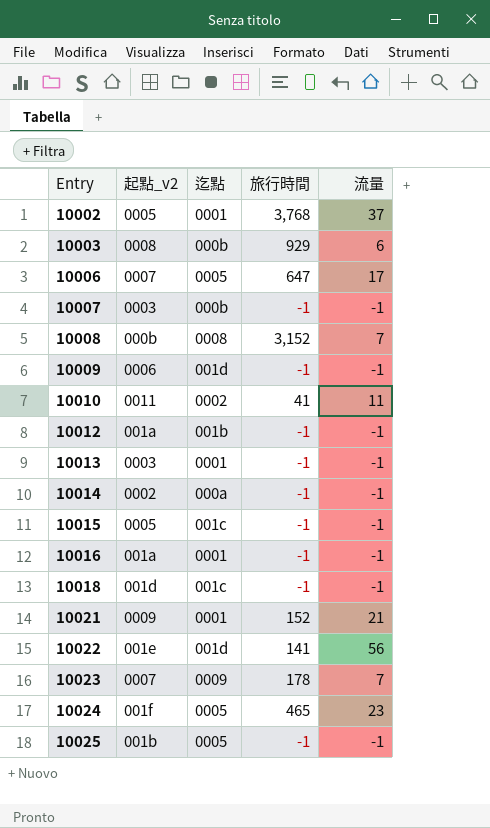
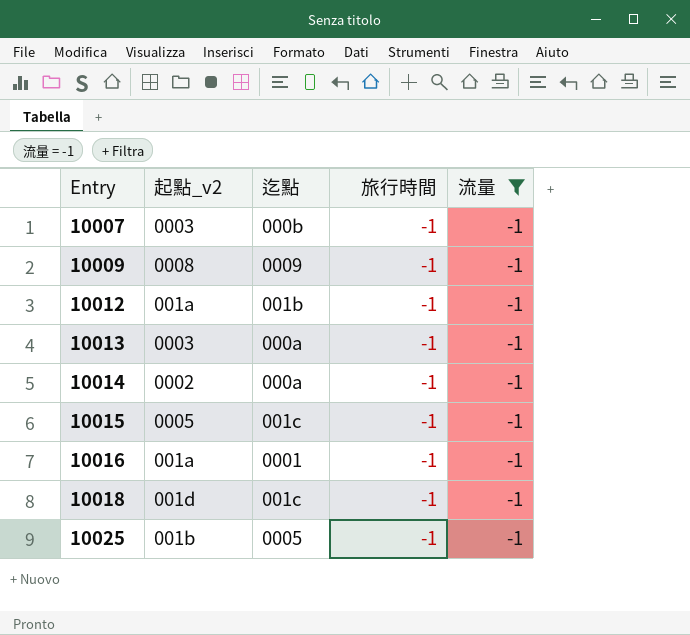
filter: none -> 流量 = -1
10009 | 起點_v2: 0006 -> 0008
10009 | 迄點: 001d -> 0009
10013 | 迄點: 0001 -> 000a

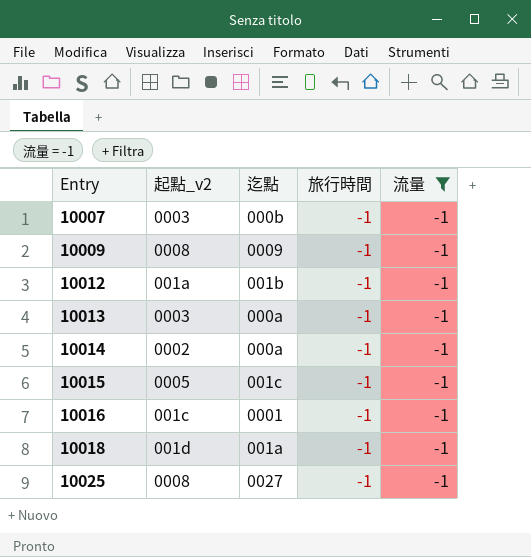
10016 | 起點_v2: 001a -> 001c
10018 | 迄點: 001c -> 001a
10025 | 起點_v2: 001b -> 0008
10025 | 迄點: 0005 -> 0027

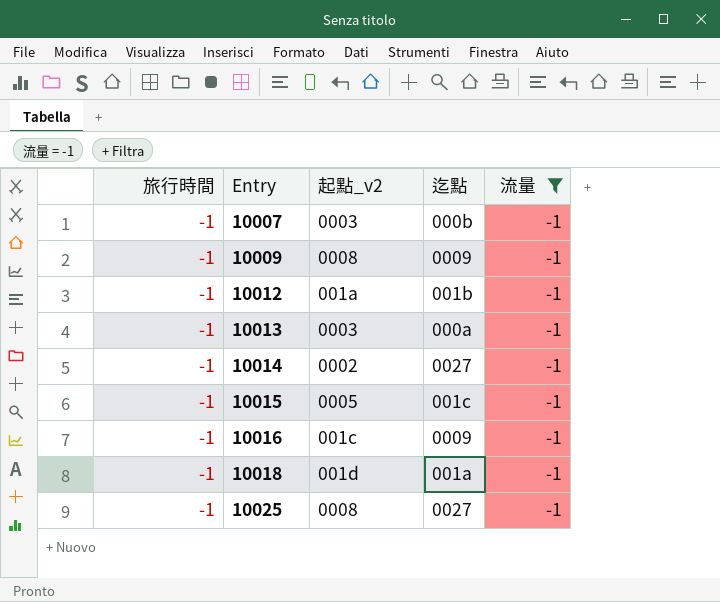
column 旅行時間 | position: 4 -> 1
10014 | 迄點: 000a -> 0027
10016 | 迄點: 0001 -> 0009

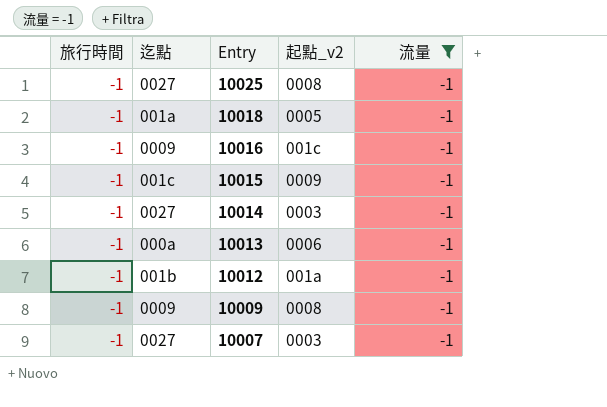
row order: Entry ascending -> Entry descending
column 迄點 | position: 4 -> 2
10018 | 起點_v2: 001d -> 0005
10015 | 起點_v2: 0005 -> 0009
10014 | 起點_v2: 0002 -> 0003
10013 | 起點_v2: 0003 -> 0006
10007 | 迄點: 000b -> 0027

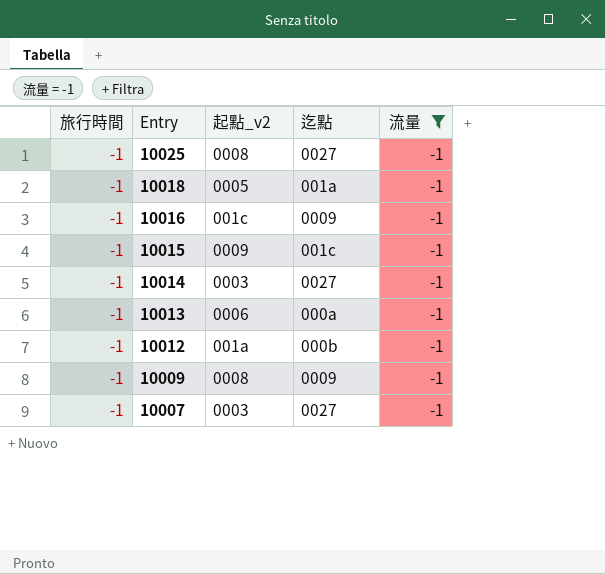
column 迄點 | position: 2 -> 4
10012 | 迄點: 001b -> 000b

